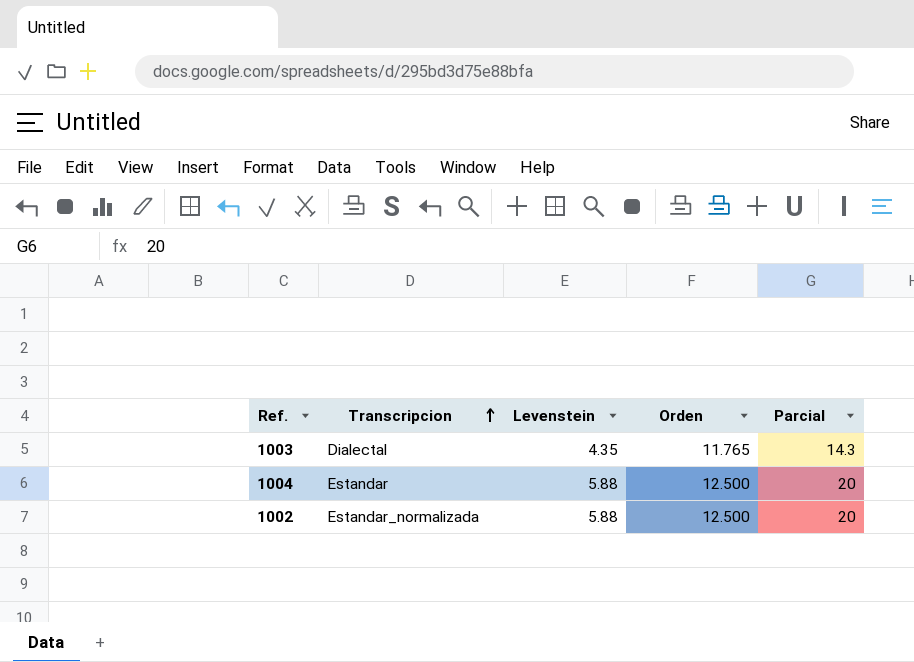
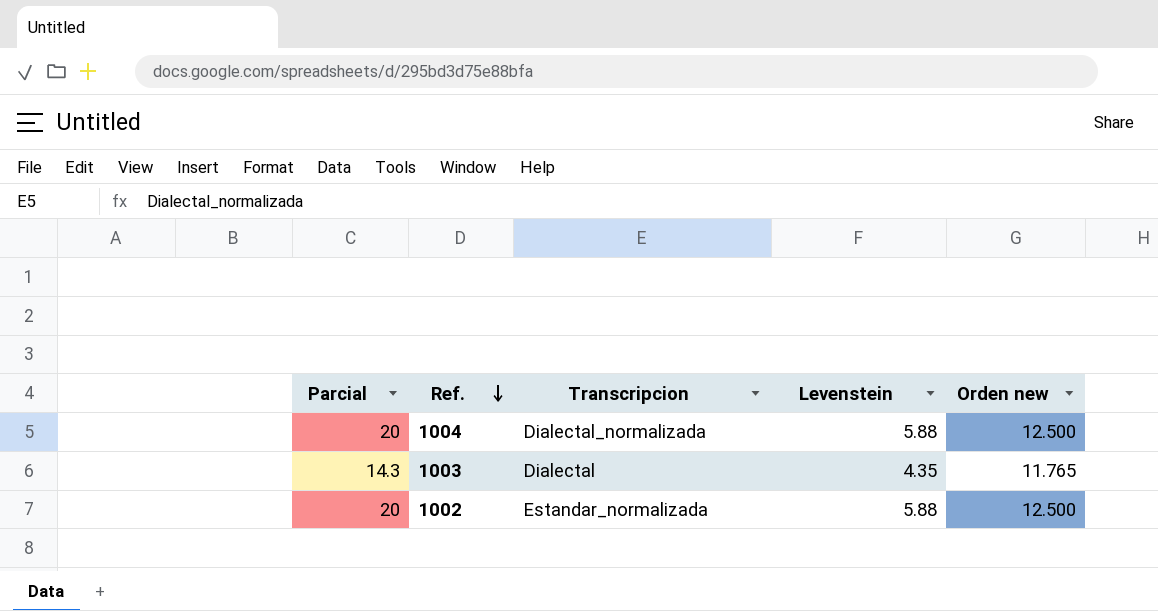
row order: Transcripcion ascending -> Ref. descending
column Parcial | position: 5 -> 1
column name: Orden -> Orden new
1004 | Transcripcion: Estandar -> Dialectal_normalizada

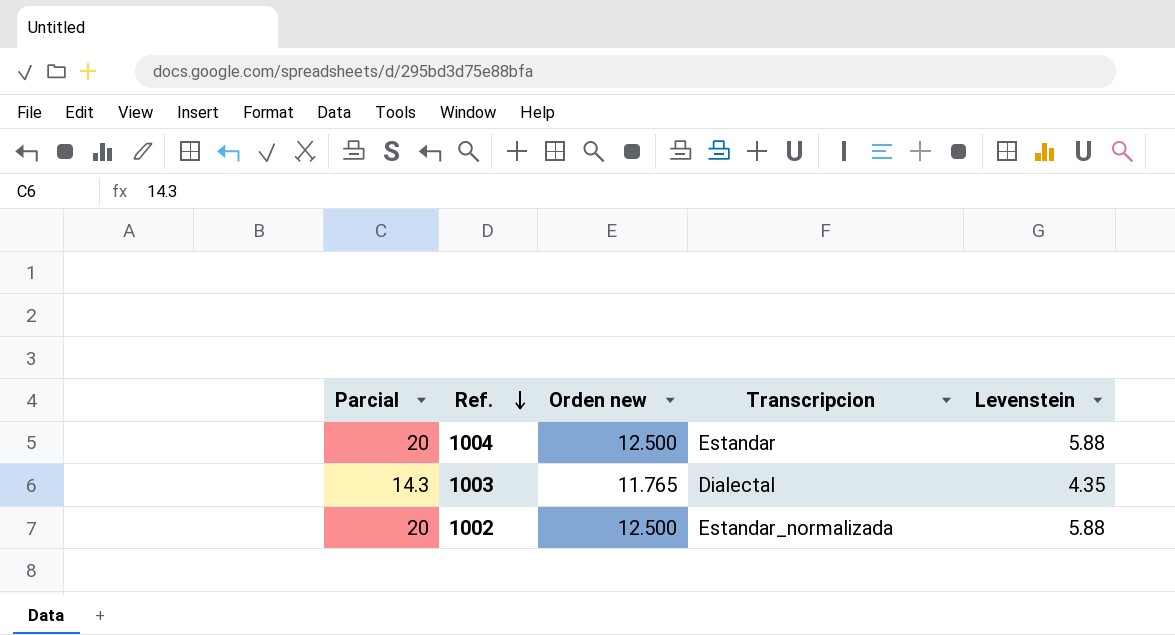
column Orden new | position: 5 -> 3
1004 | Transcripcion: Dialectal_normalizada -> Estandar

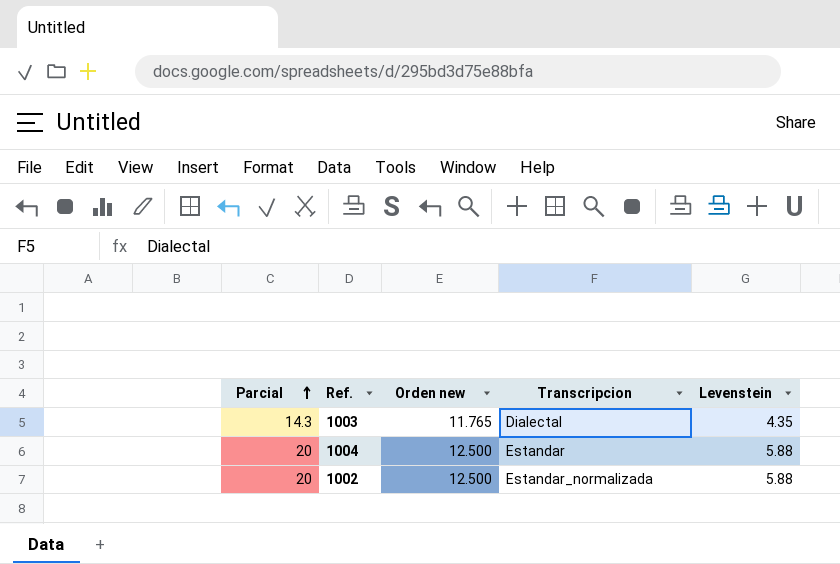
row order: Ref. descending -> Parcial ascending

